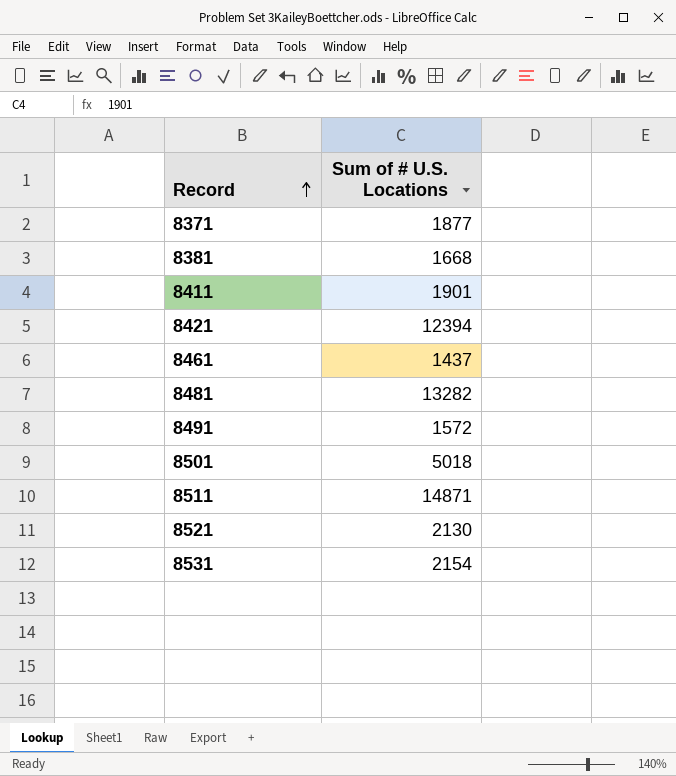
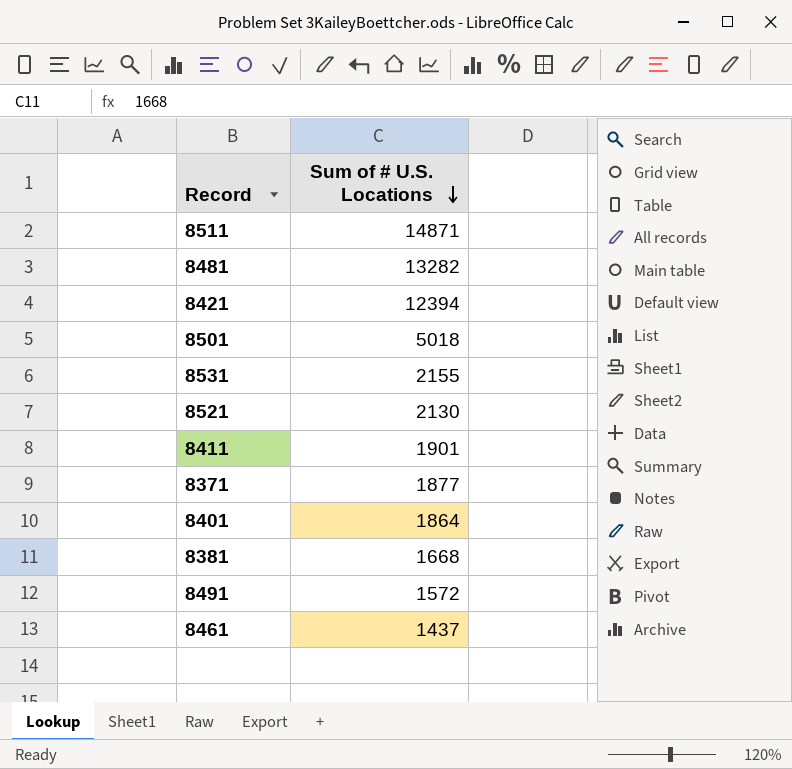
row order: Record ascending -> Sum of # U.S. Locations descending
8531 | Sum of # U.S. Locations: 2154 -> 2155
row 8401: none -> 1864

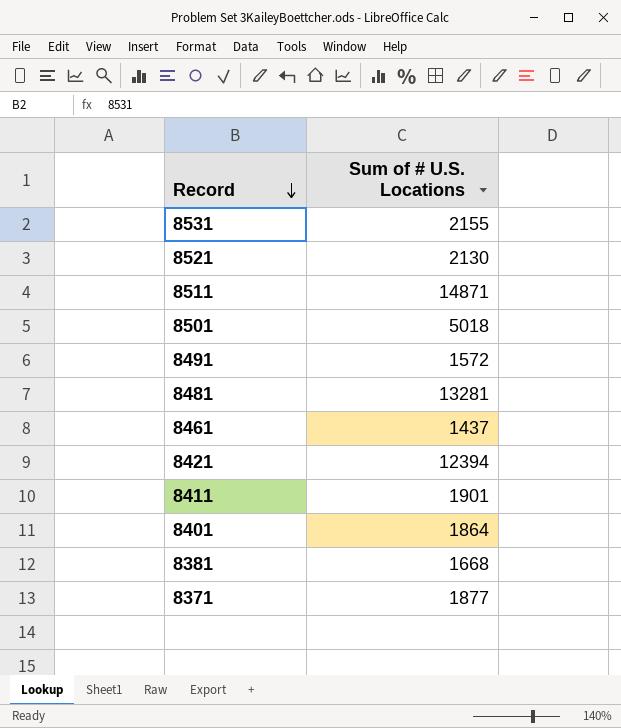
row order: Sum of # U.S. Locations descending -> Record descending
8481 | Sum of # U.S. Locations: 13282 -> 13281

